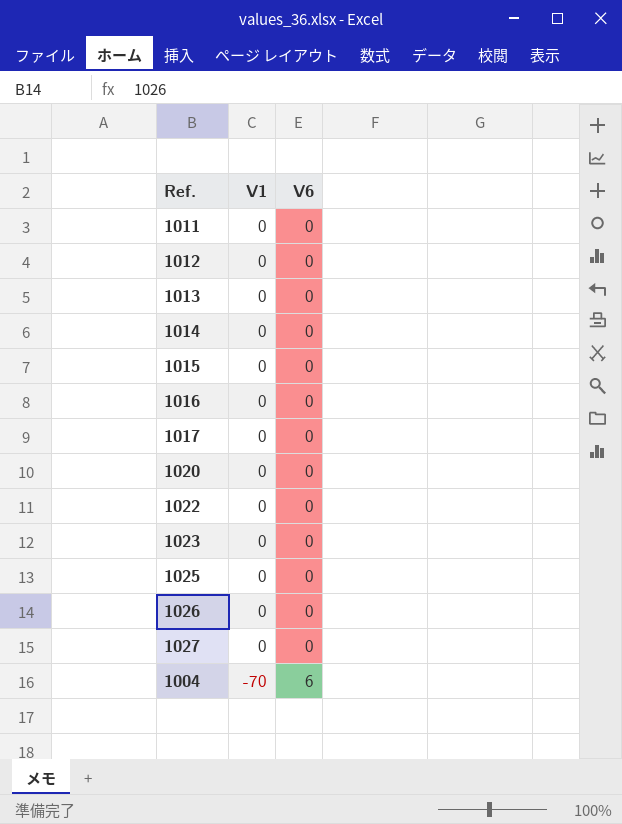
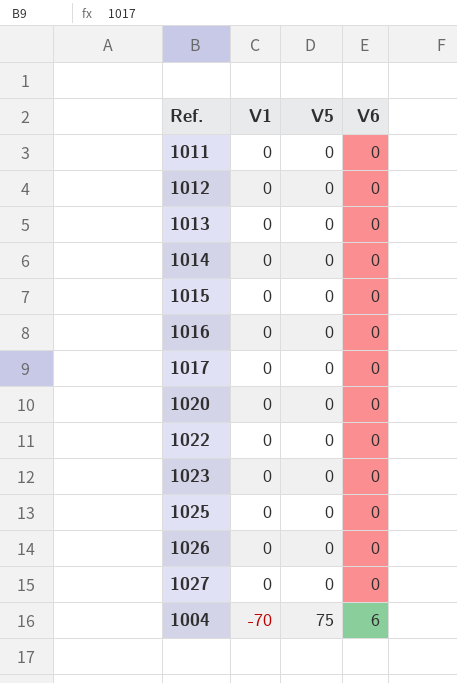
column V5 | position: none -> 3

